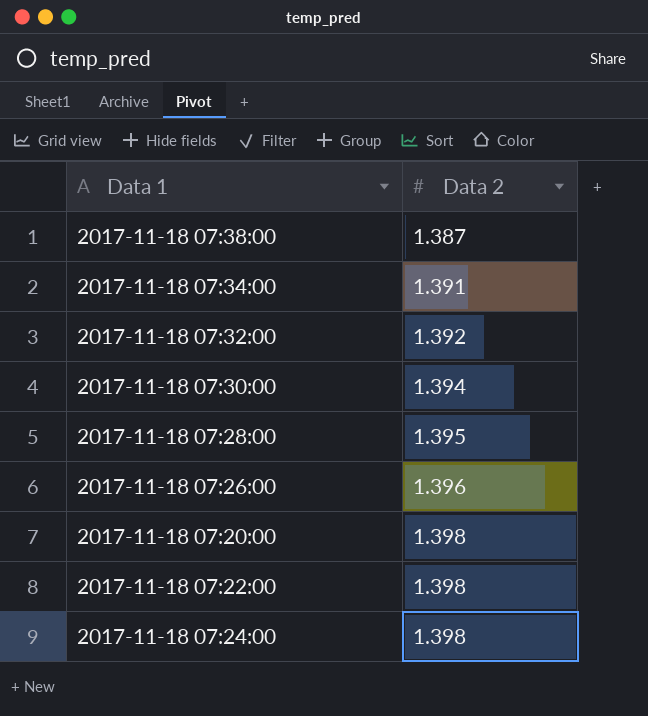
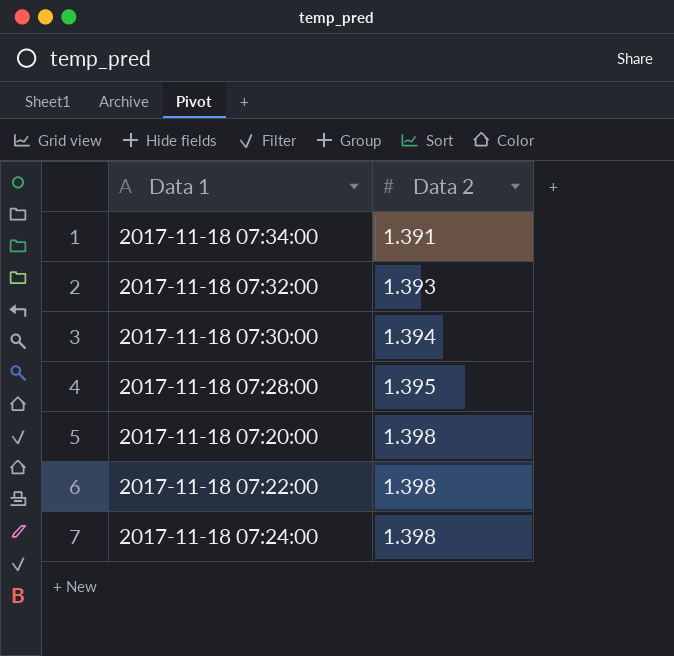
row 2017-11-18 07:38:00: 1.387 -> none
row 2017-11-18 07:26:00: 1.396 -> none
2017-11-18 07:32:00 | Data 2: 1.392 -> 1.393

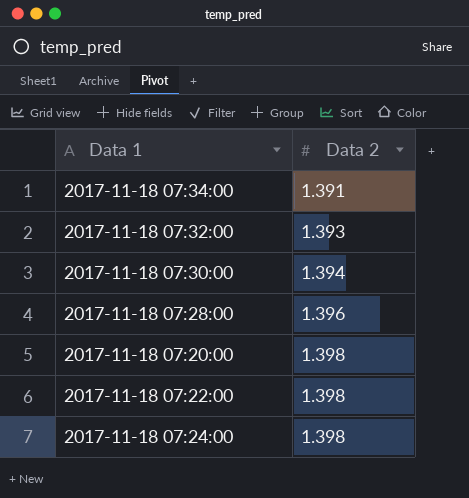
2017-11-18 07:28:00 | Data 2: 1.395 -> 1.396

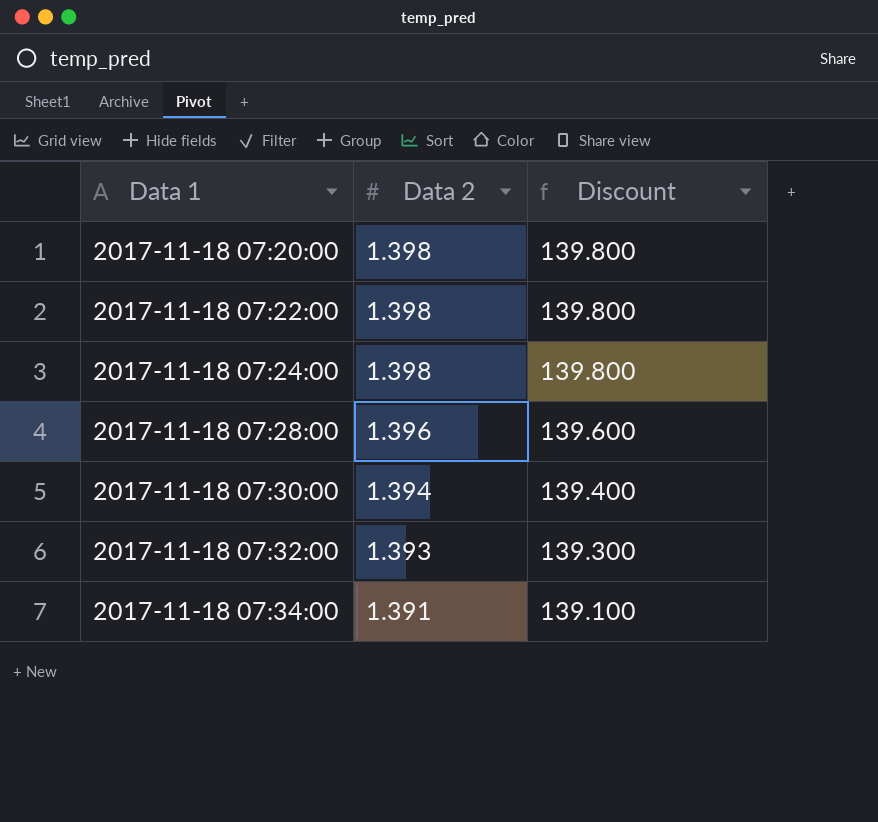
row order: Data 2 ascending -> Data 1 ascending
column Discount | formula: none -> [Data 2] * 100

